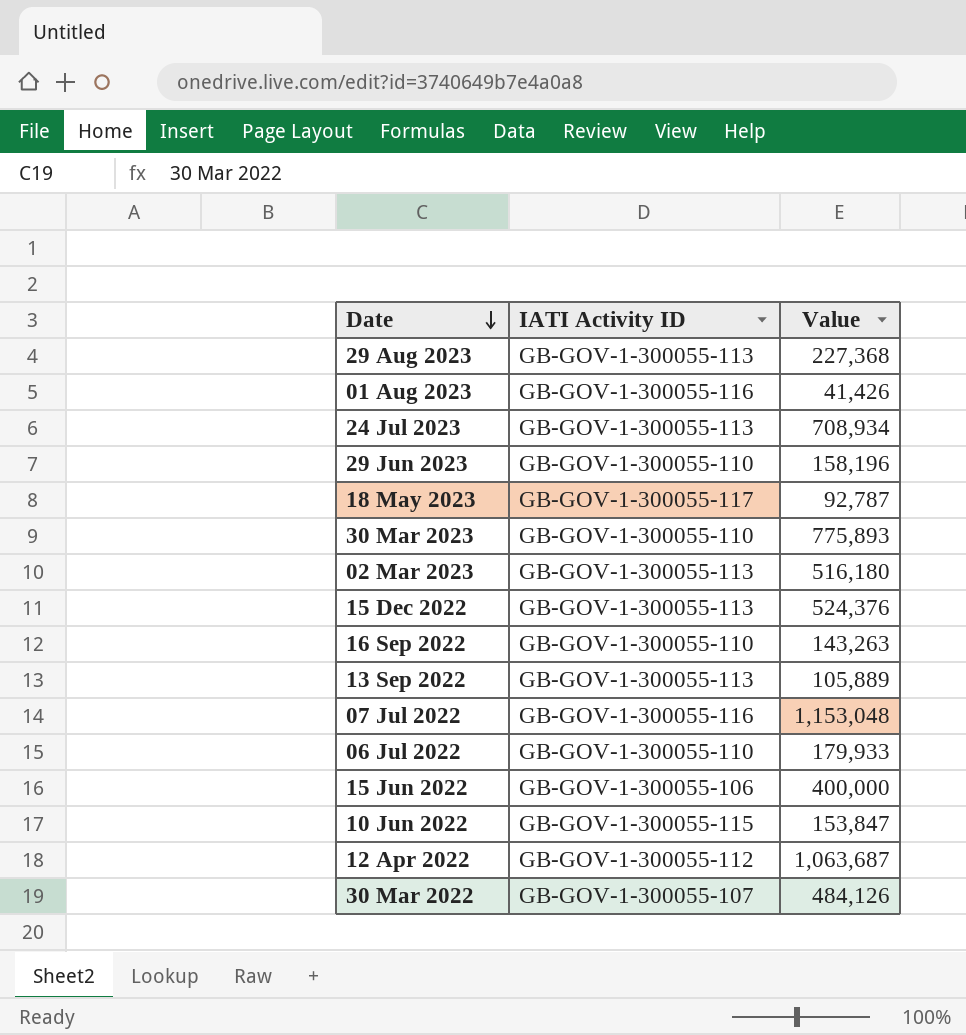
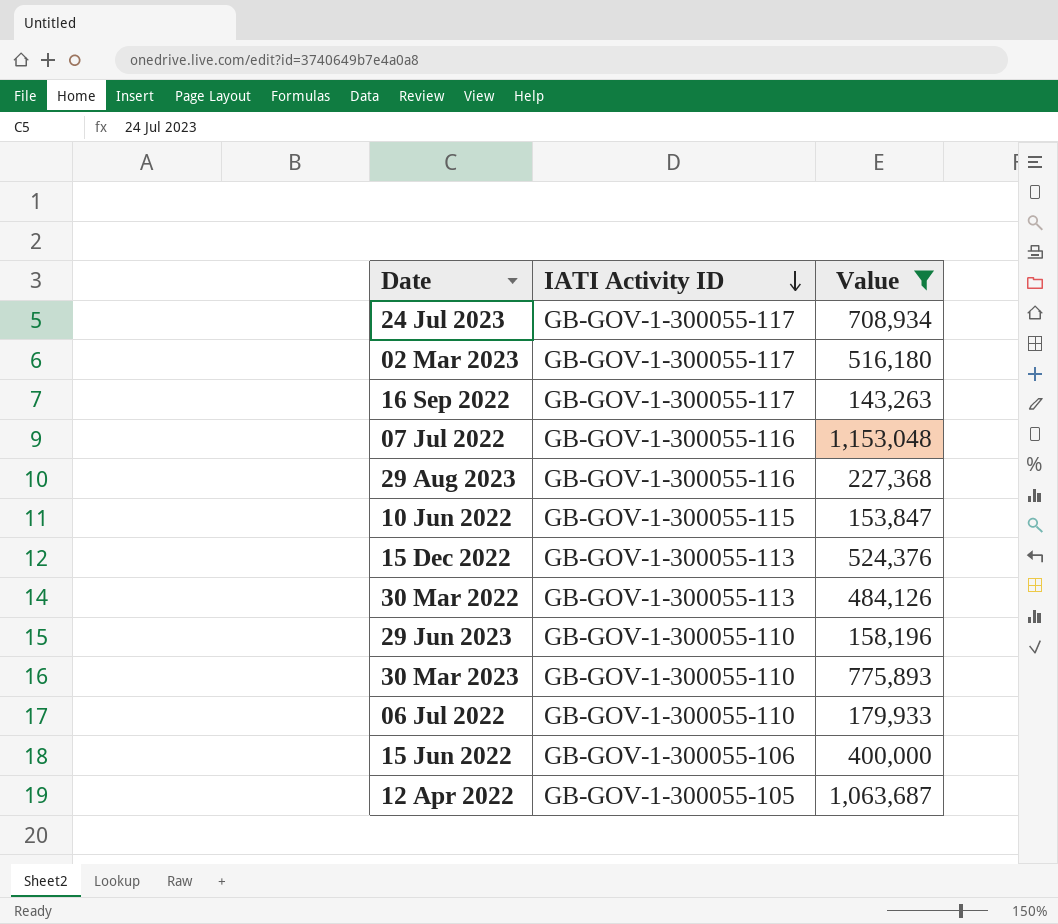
filter: none -> Value >= 143,263
row order: Date descending -> IATI Activity ID descending
24 Jul 2023 | IATI Activity ID: GB-GOV-1-300055-113 -> GB-GOV-1-300055-117
02 Mar 2023 | IATI Activity ID: GB-GOV-1-300055-113 -> GB-GOV-1-300055-117
16 Sep 2022 | IATI Activity ID: GB-GOV-1-300055-110 -> GB-GOV-1-300055-117
29 Aug 2023 | IATI Activity ID: GB-GOV-1-300055-113 -> GB-GOV-1-300055-116
30 Mar 2022 | IATI Activity ID: GB-GOV-1-300055-107 -> GB-GOV-1-300055-113
12 Apr 2022 | IATI Activity ID: GB-GOV-1-300055-112 -> GB-GOV-1-300055-105

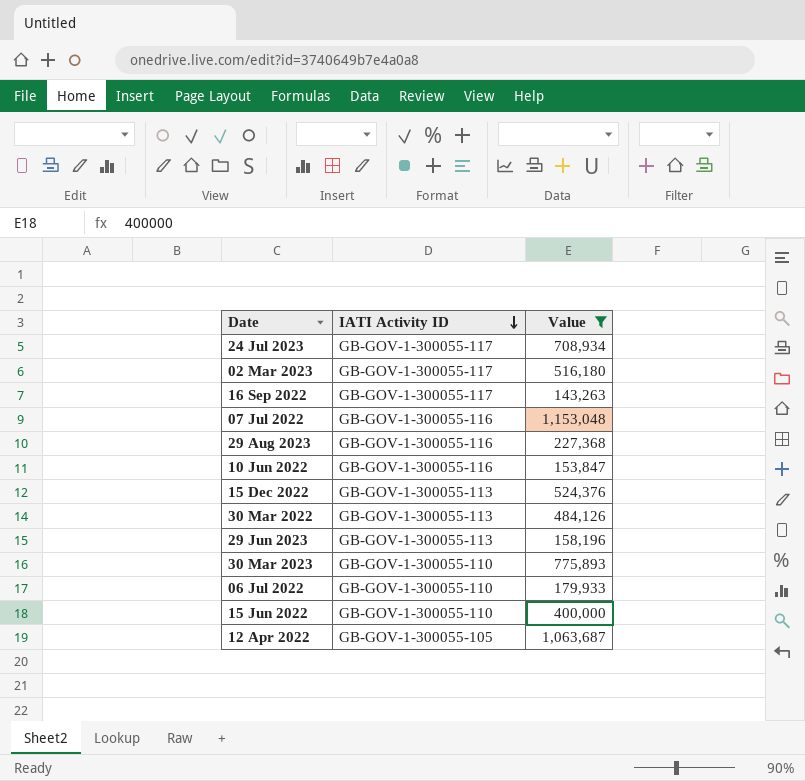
10 Jun 2022 | IATI Activity ID: GB-GOV-1-300055-115 -> GB-GOV-1-300055-116
29 Jun 2023 | IATI Activity ID: GB-GOV-1-300055-110 -> GB-GOV-1-300055-113
15 Jun 2022 | IATI Activity ID: GB-GOV-1-300055-106 -> GB-GOV-1-300055-110

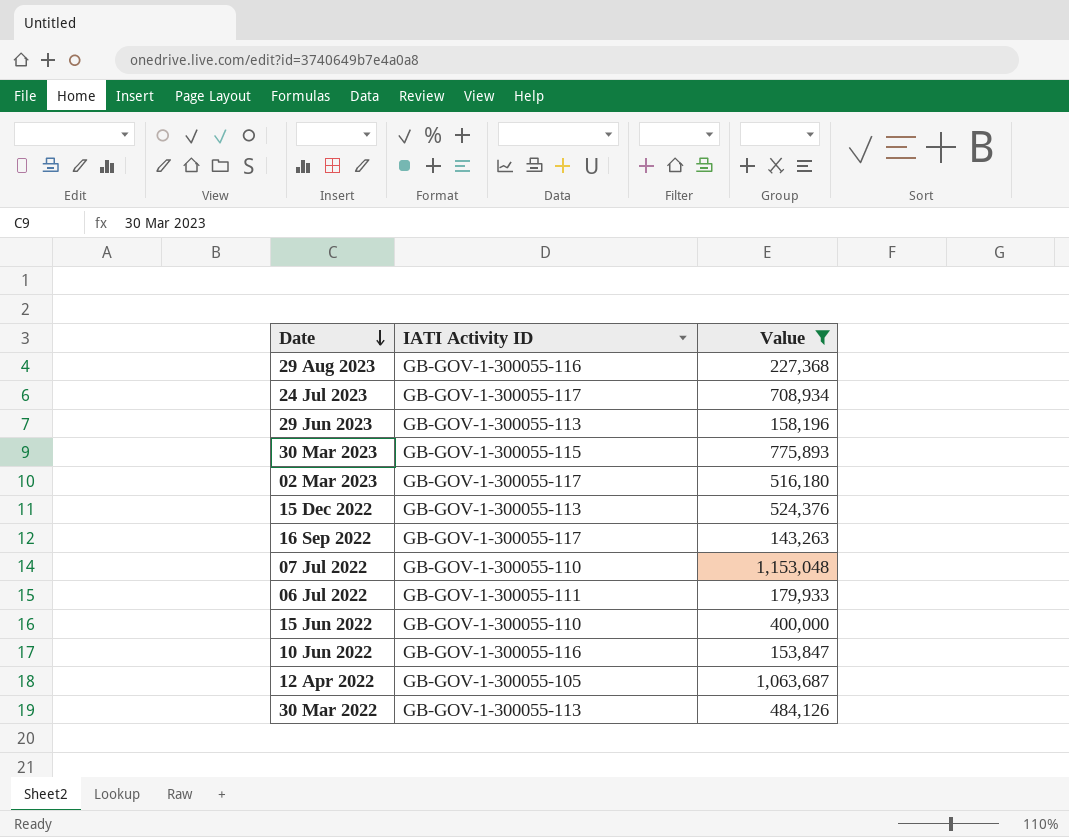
row order: IATI Activity ID descending -> Date descending
30 Mar 2023 | IATI Activity ID: GB-GOV-1-300055-110 -> GB-GOV-1-300055-115
07 Jul 2022 | IATI Activity ID: GB-GOV-1-300055-116 -> GB-GOV-1-300055-110
06 Jul 2022 | IATI Activity ID: GB-GOV-1-300055-110 -> GB-GOV-1-300055-111

